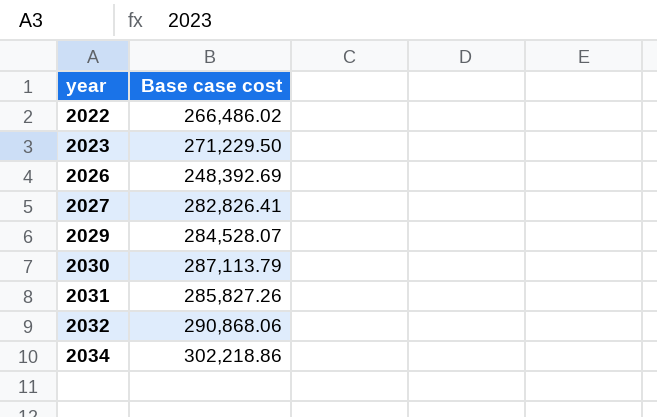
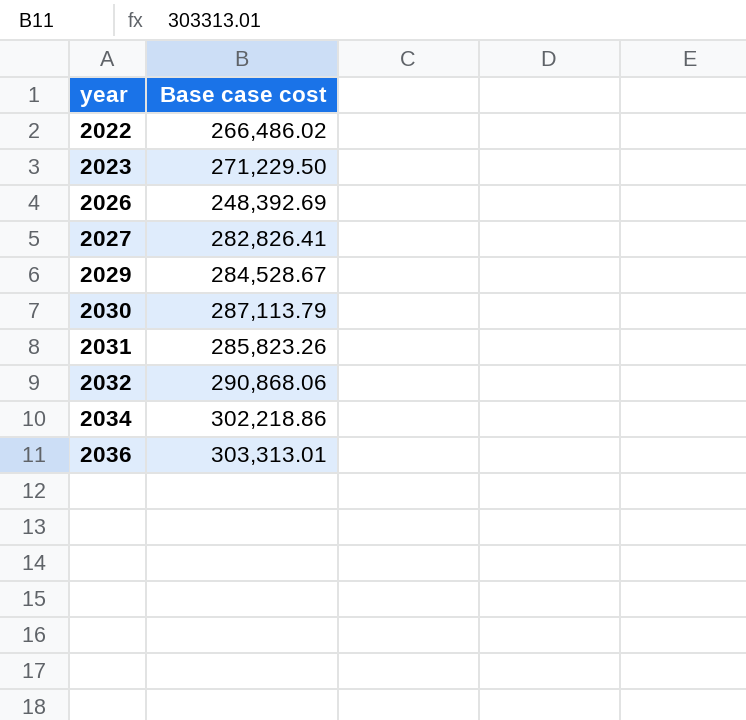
2029 | Base case cost: 284,528.07 -> 284,528.67
2031 | Base case cost: 285,827.26 -> 285,823.26
row 2036: none -> 303,313.01

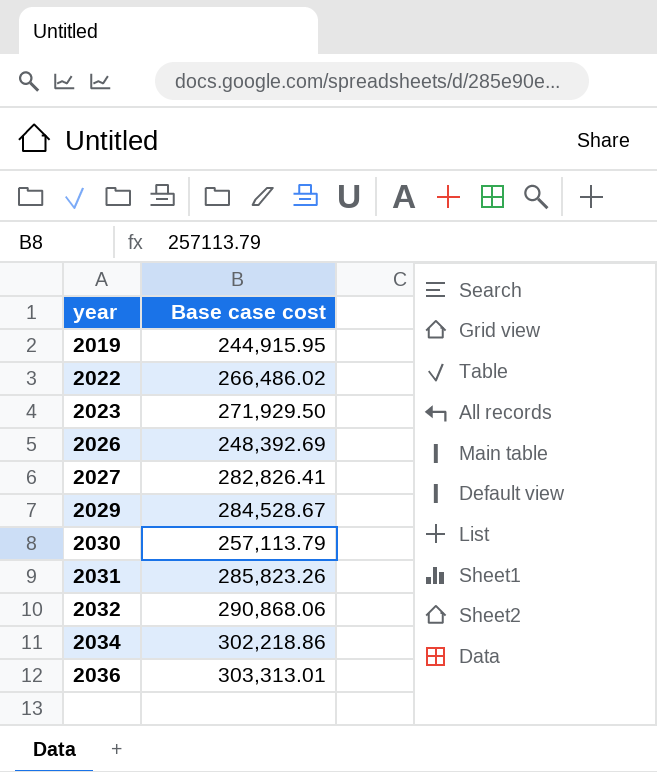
row 2019: none -> 244,915.95
2023 | Base case cost: 271,229.50 -> 271,929.50
2030 | Base case cost: 287,113.79 -> 257,113.79

